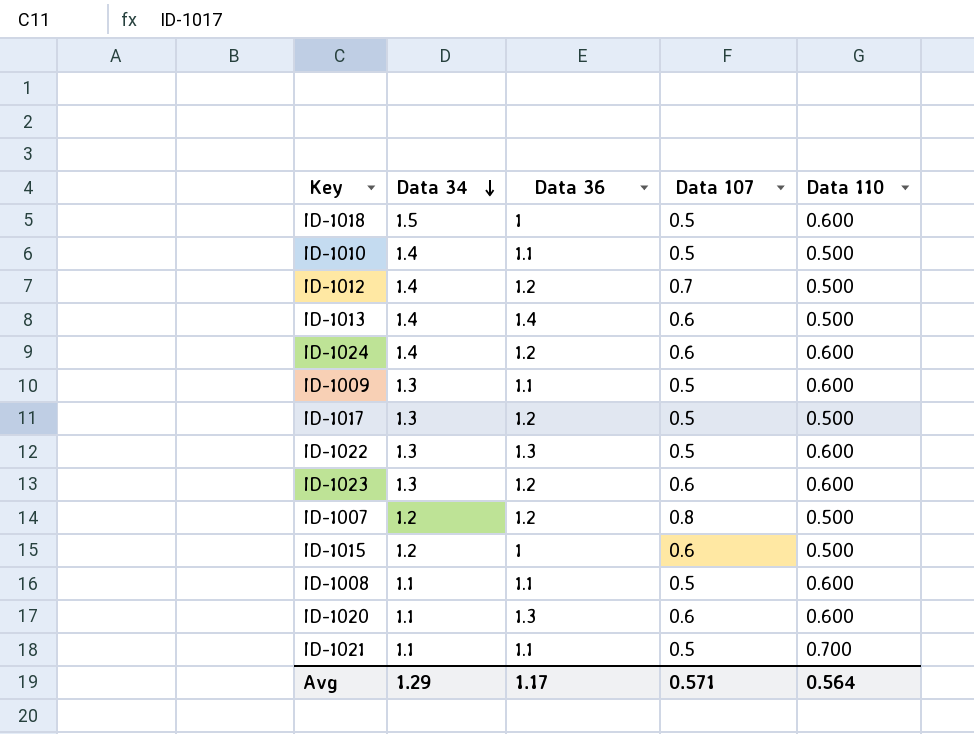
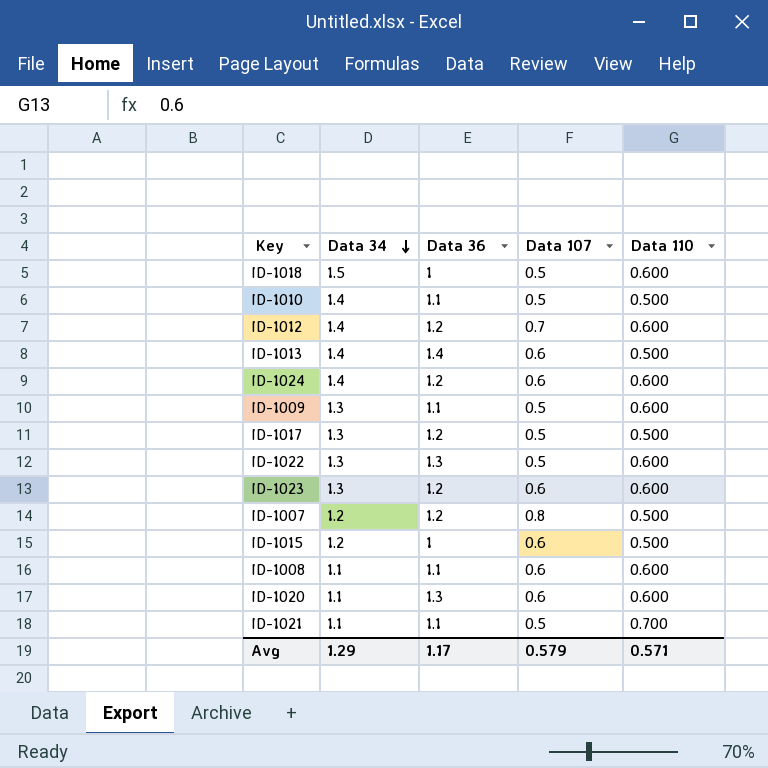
ID-1012 | Data 110: 0.500 -> 0.600
ID-1008 | Data 107: 0.5 -> 0.6
Avg | Data 107: 0.571 -> 0.579
Avg | Data 110: 0.564 -> 0.571

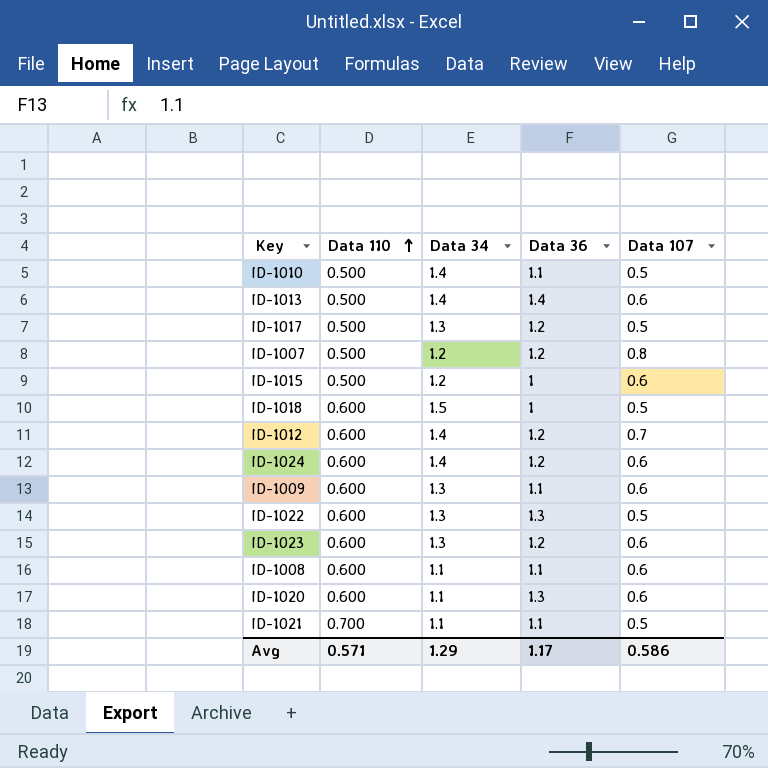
row order: Data 34 descending -> Data 110 ascending
column Data 110 | position: 5 -> 2
ID-1009 | Data 107: 0.5 -> 0.6
Avg | Data 107: 0.579 -> 0.586

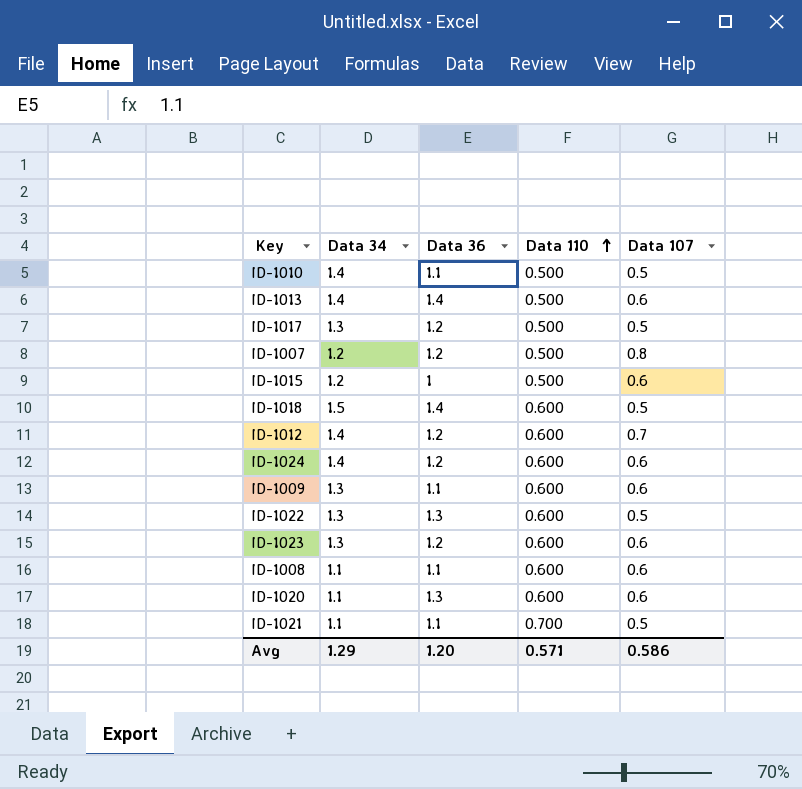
column Data 110 | position: 2 -> 4
ID-1018 | Data 36: 1 -> 1.4
Avg | Data 36: 1.17 -> 1.20

